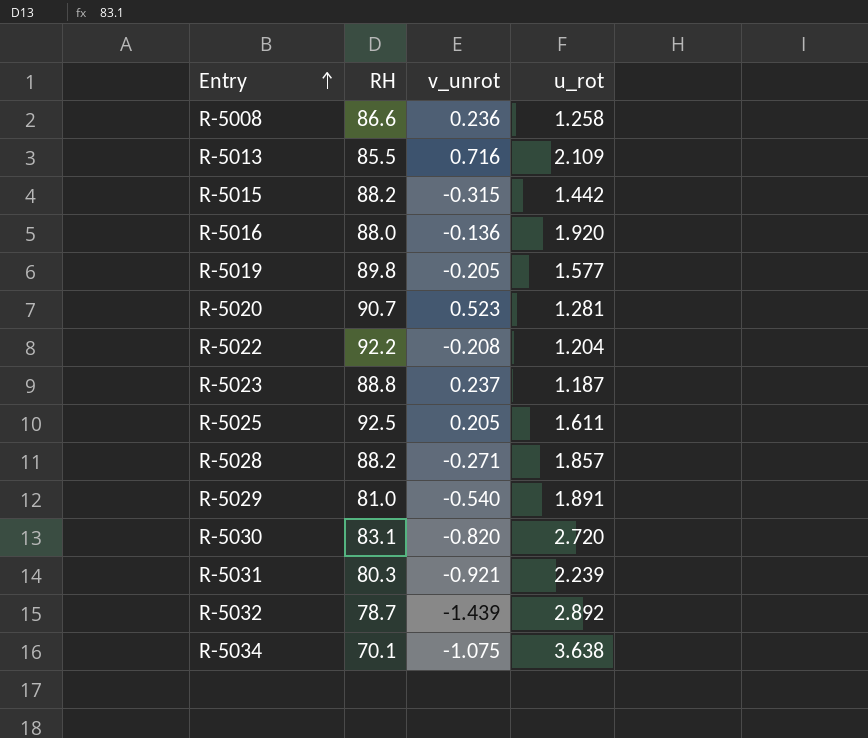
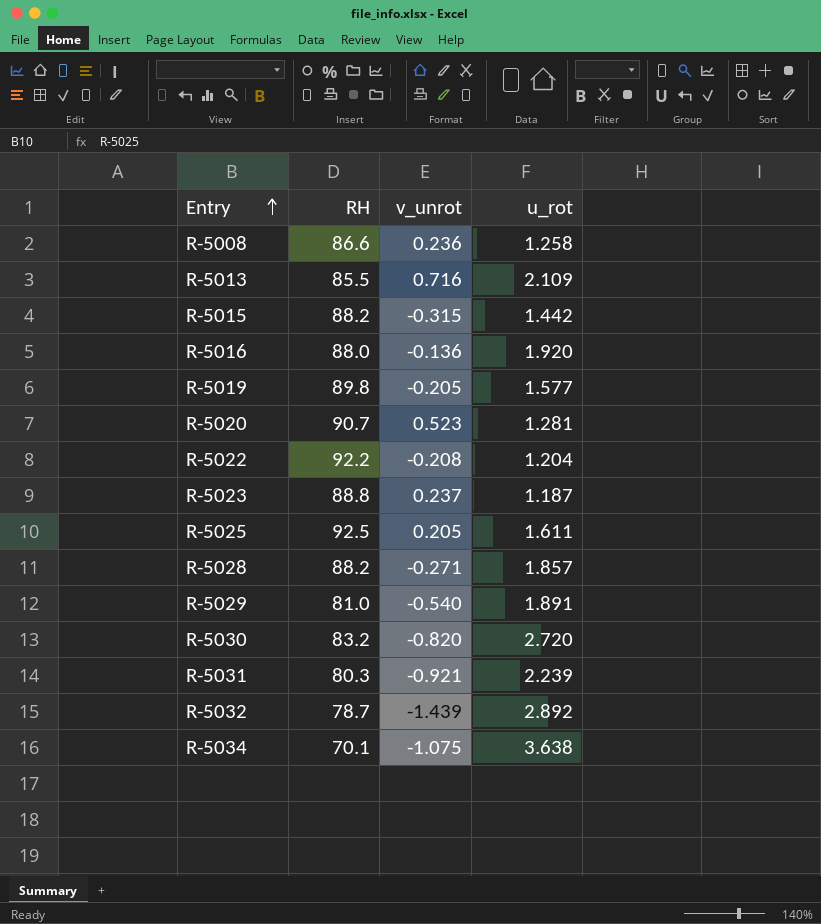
R-5030 | RH: 83.1 -> 83.2

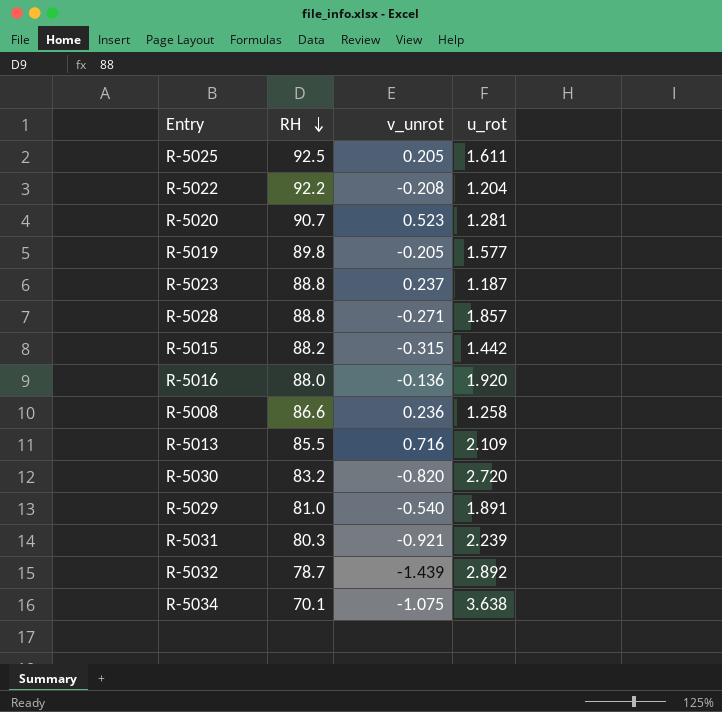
row order: Entry ascending -> RH descending
R-5028 | RH: 88.2 -> 88.8

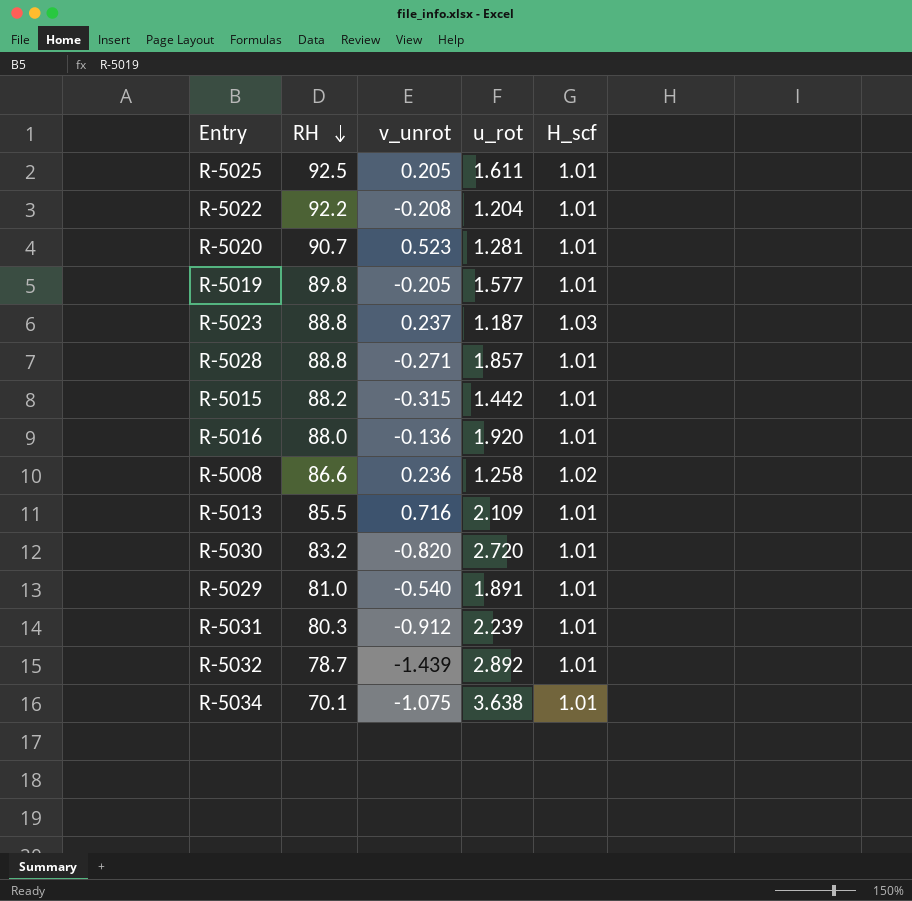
column H_scf | position: none -> 5
R-5031 | v_unrot: -0.921 -> -0.912

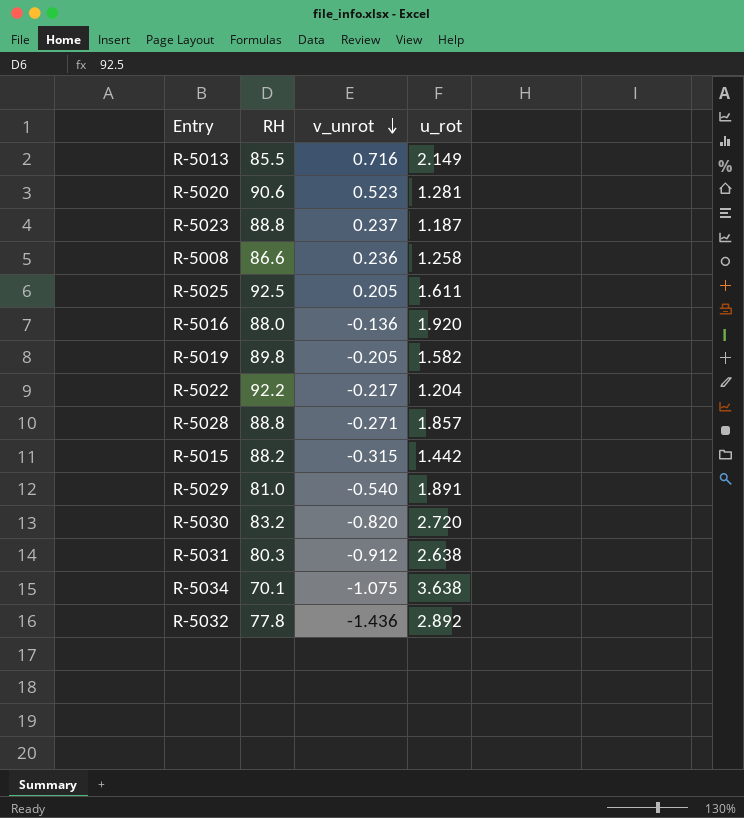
row order: RH descending -> v_unrot descending
column H_scf | position: 5 -> none
R-5013 | u_rot: 2.109 -> 2.149
R-5020 | RH: 90.7 -> 90.6
R-5019 | u_rot: 1.577 -> 1.582
R-5022 | v_unrot: -0.208 -> -0.217
R-5031 | u_rot: 2.239 -> 2.638
R-5032 | RH: 78.7 -> 77.8
R-5032 | v_unrot: -1.439 -> -1.436

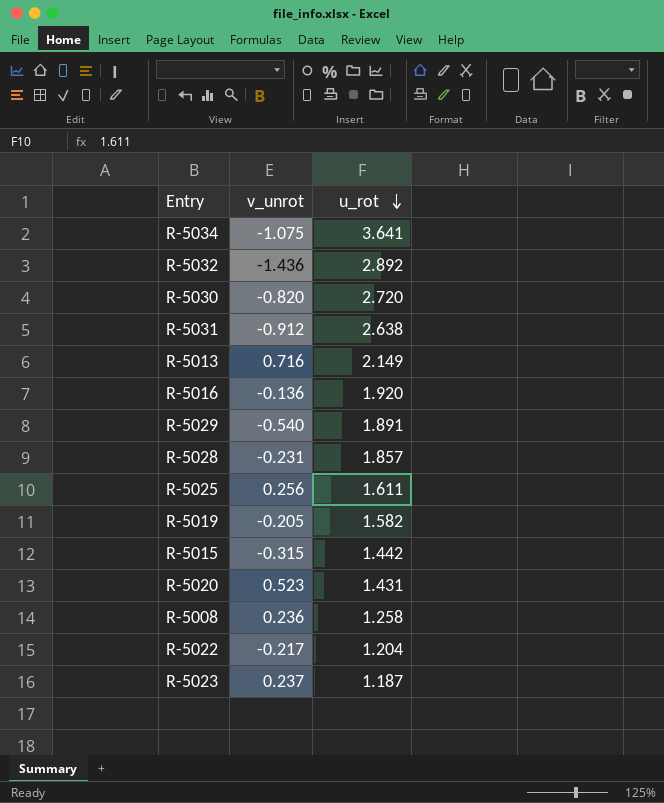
row order: v_unrot descending -> u_rot descending
column RH | position: 2 -> none
R-5034 | u_rot: 3.638 -> 3.641
R-5028 | v_unrot: -0.271 -> -0.231
R-5025 | v_unrot: 0.205 -> 0.256
R-5020 | u_rot: 1.281 -> 1.431

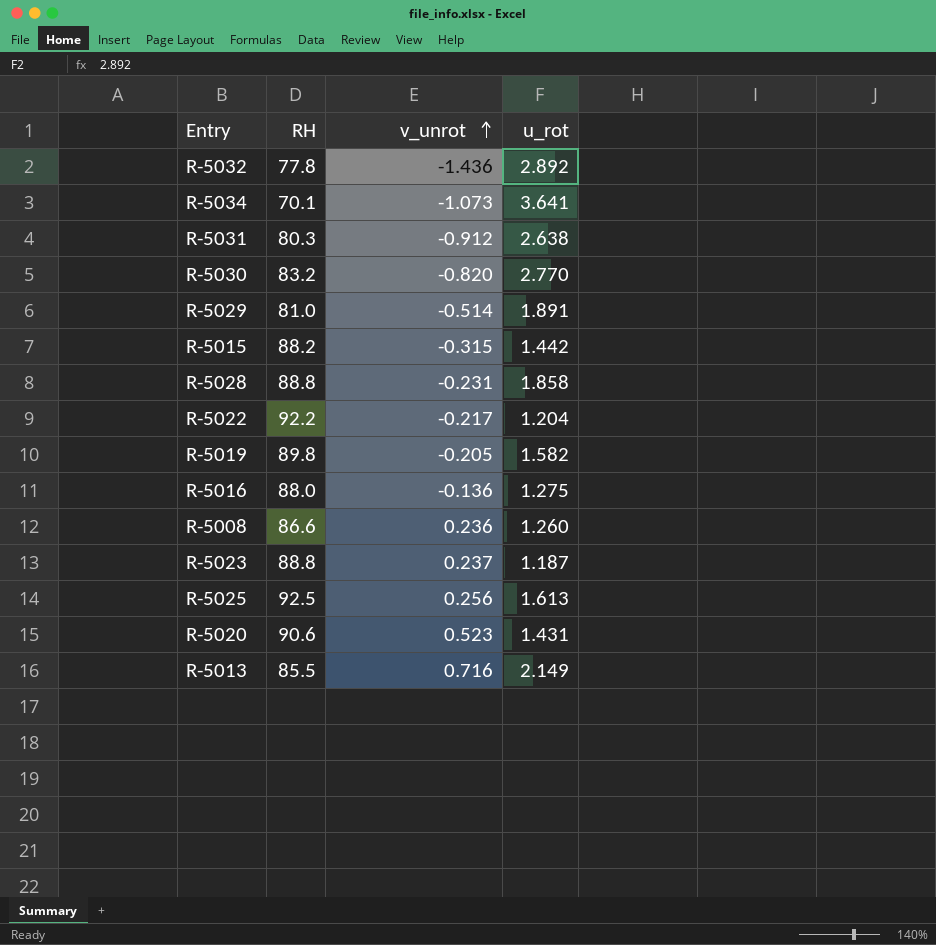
row order: u_rot descending -> v_unrot ascending
column RH | position: none -> 2
R-5034 | v_unrot: -1.075 -> -1.073
R-5030 | u_rot: 2.720 -> 2.770
R-5029 | v_unrot: -0.540 -> -0.514
R-5028 | u_rot: 1.857 -> 1.858
R-5016 | u_rot: 1.920 -> 1.275
R-5008 | u_rot: 1.258 -> 1.260
R-5025 | u_rot: 1.611 -> 1.613

